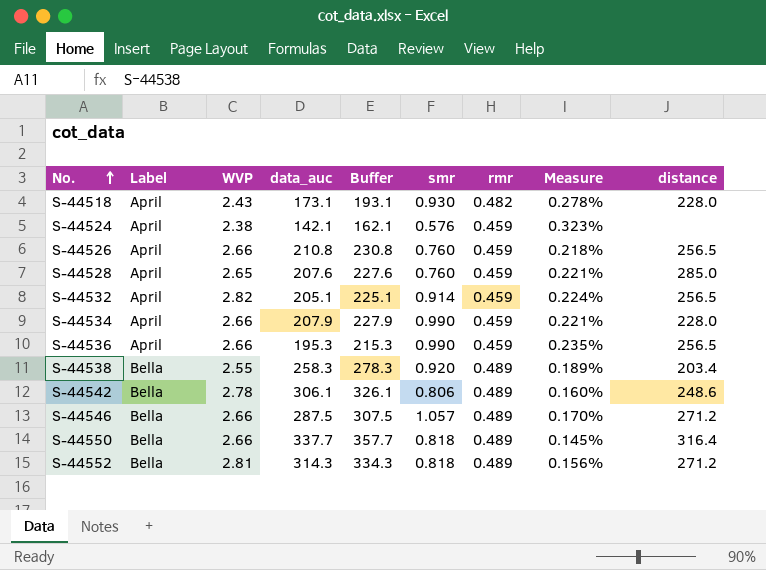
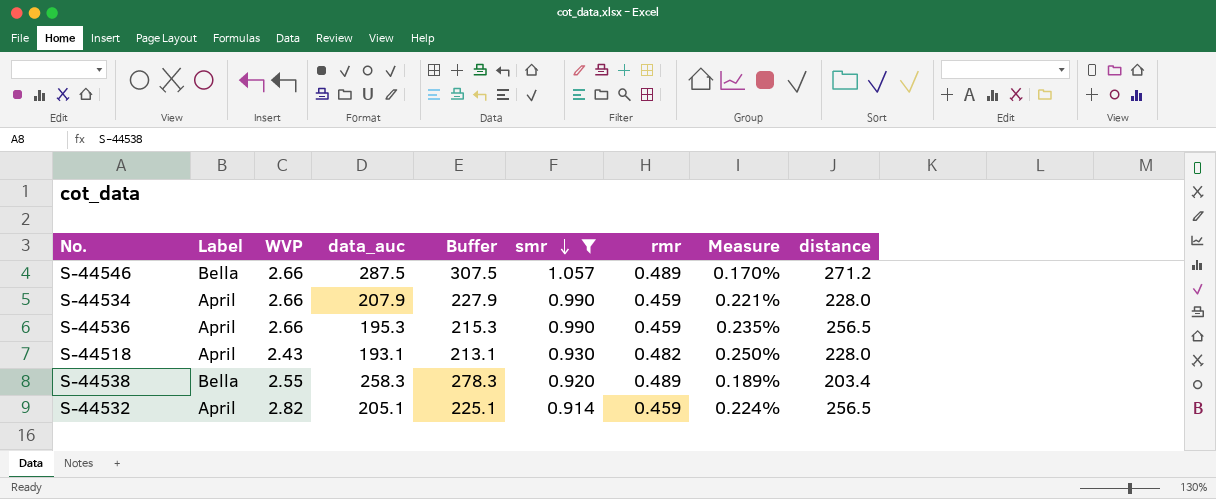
filter: none -> smr >= 0.914
row order: No. ascending -> smr descending
S-44518 | data_auc: 173.1 -> 193.1
S-44518 | Buffer: 193.1 -> 213.1
S-44518 | Measure: 0.278% -> 0.250%

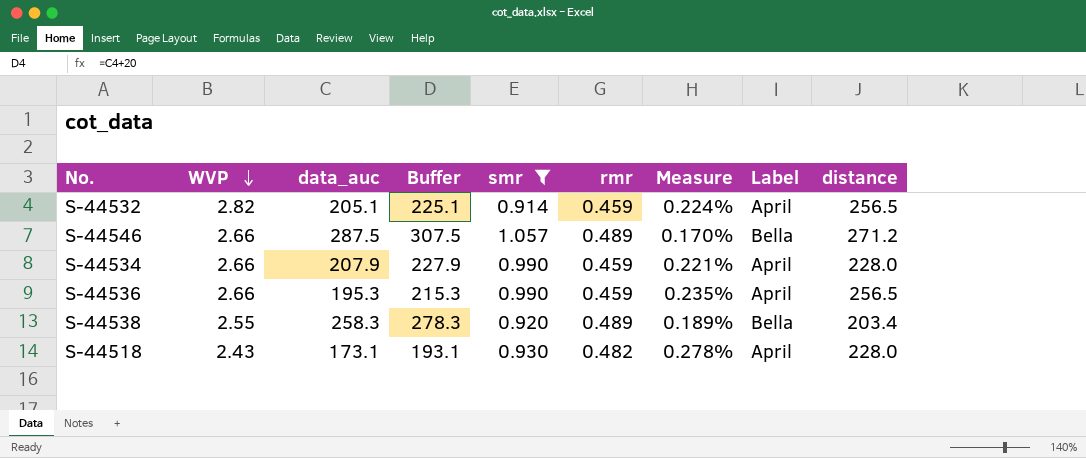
row order: smr descending -> WVP descending
column Label | position: 2 -> 8
S-44518 | data_auc: 193.1 -> 173.1
S-44518 | Buffer: 213.1 -> 193.1
S-44518 | Measure: 0.250% -> 0.278%

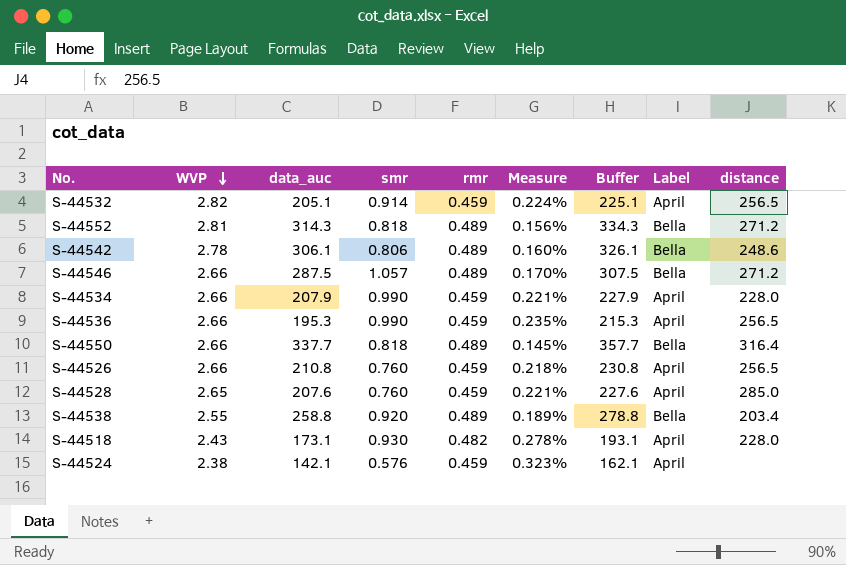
filter: smr >= 0.914 -> none
column Buffer | position: 4 -> 7
S-44538 | data_auc: 258.3 -> 258.8
S-44538 | Buffer: 278.3 -> 278.8

